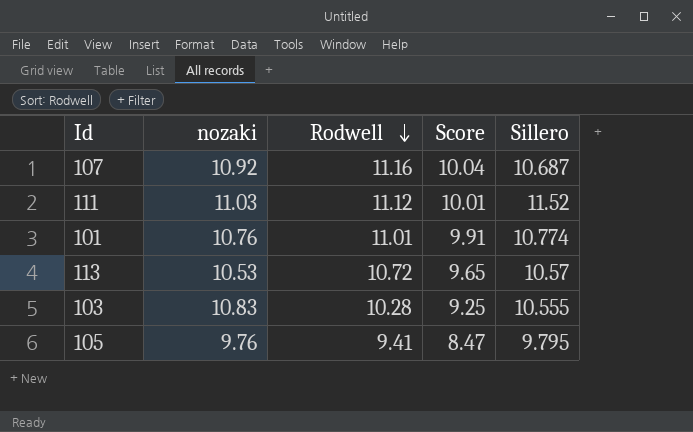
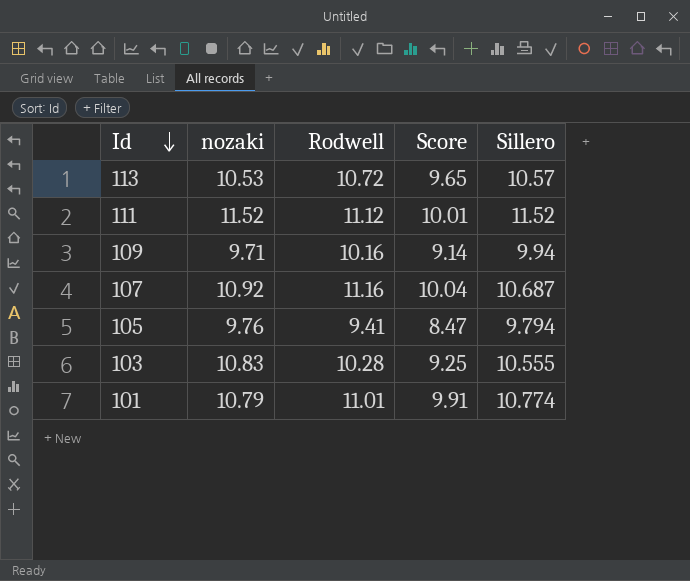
row order: Rodwell descending -> Id descending
111 | nozaki: 11.03 -> 11.52
row 109: none -> 9.71 | 10.16 | 9.14 | 9.94
105 | Sillero: 9.795 -> 9.794
101 | nozaki: 10.76 -> 10.79

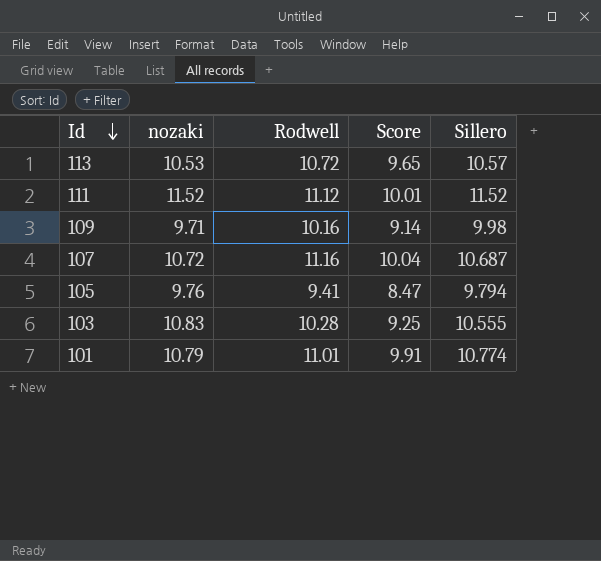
109 | Sillero: 9.94 -> 9.98
107 | nozaki: 10.92 -> 10.72

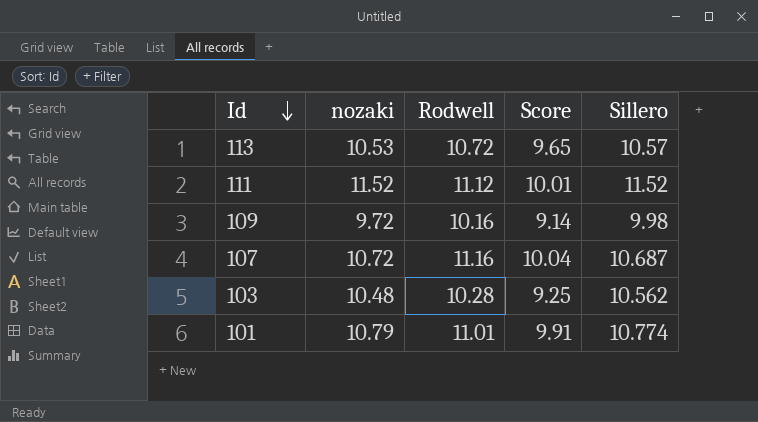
row 105: 9.76 | 9.41 | 8.47 | 9.794 -> none
109 | nozaki: 9.71 -> 9.72
103 | nozaki: 10.83 -> 10.48
103 | Sillero: 10.555 -> 10.562

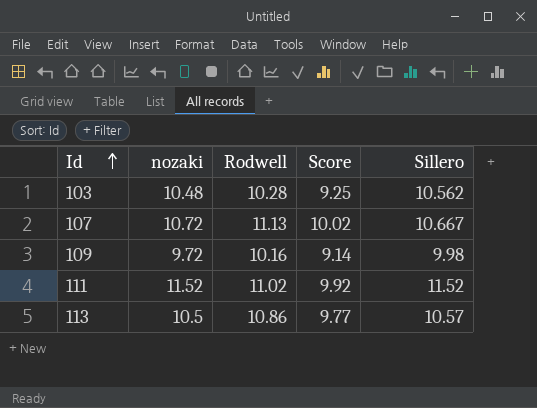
row order: Id descending -> Id ascending
row 101: 10.79 | 11.01 | 9.91 | 10.774 -> none
107 | Rodwell: 11.16 -> 11.13
107 | Score: 10.04 -> 10.02
107 | Sillero: 10.687 -> 10.667
111 | Rodwell: 11.12 -> 11.02
111 | Score: 10.01 -> 9.92
113 | nozaki: 10.53 -> 10.5
113 | Rodwell: 10.72 -> 10.86
113 | Score: 9.65 -> 9.77

